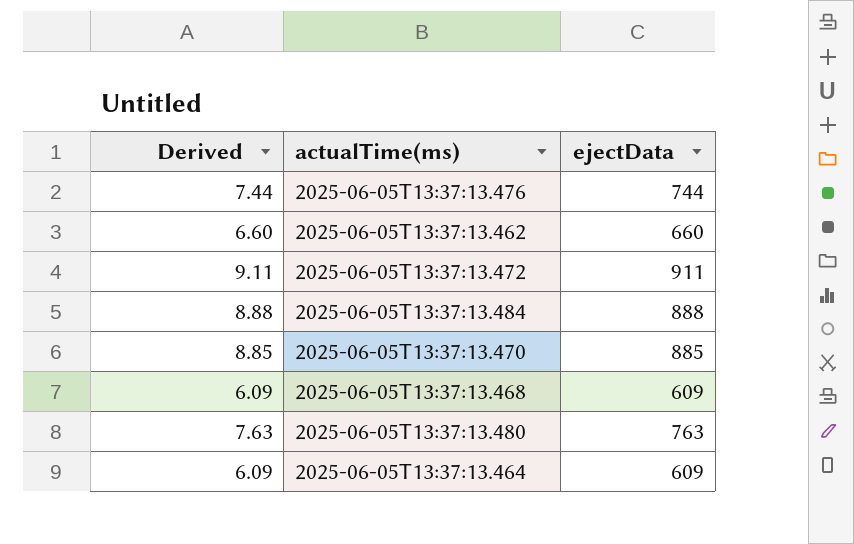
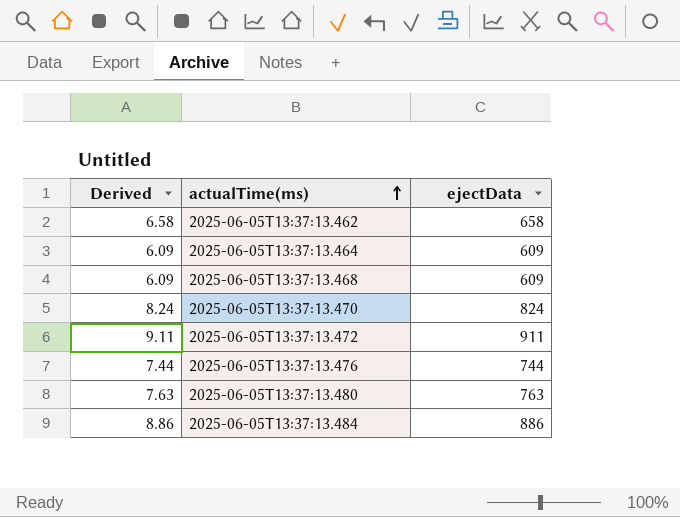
row order: none -> actualTime(ms) ascending
2025-06-05T13:37:13.462 | Derived: 6.60 -> 6.58
2025-06-05T13:37:13.462 | ejectData: 660 -> 658
2025-06-05T13:37:13.470 | Derived: 8.85 -> 8.24
2025-06-05T13:37:13.470 | ejectData: 885 -> 824
2025-06-05T13:37:13.484 | Derived: 8.88 -> 8.86
2025-06-05T13:37:13.484 | ejectData: 888 -> 886

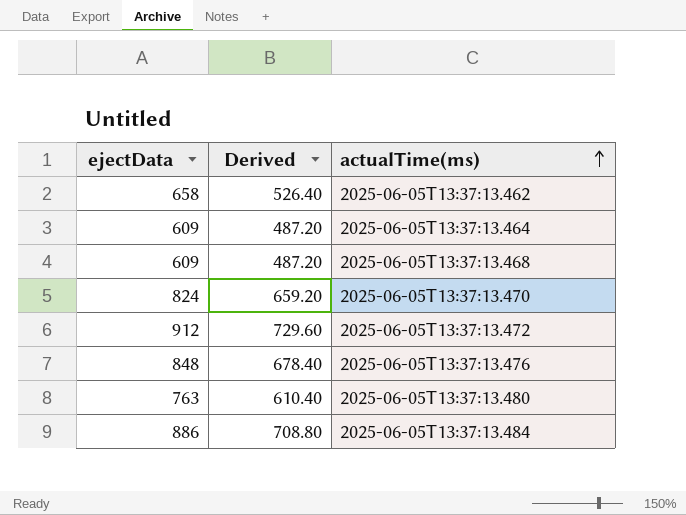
column ejectData | position: 3 -> 1
column Derived | formula: [ejectData] * 0.01 -> [ejectData] * 0.8
2025-06-05T13:37:13.472 | ejectData: 911 -> 912
2025-06-05T13:37:13.476 | ejectData: 744 -> 848

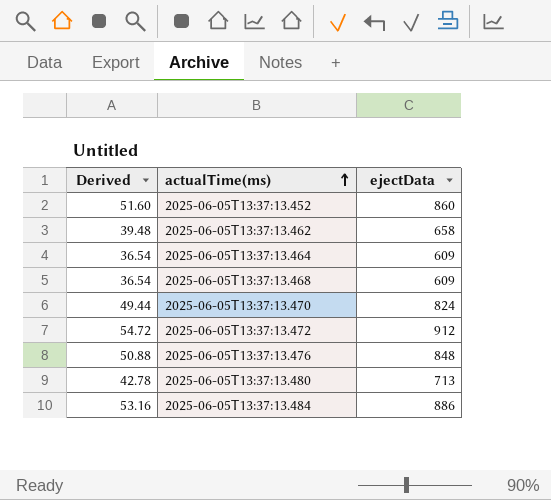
column Derived | formula: [ejectData] * 0.8 -> [ejectData] * 0.06
column ejectData | position: 1 -> 3
row 2025-06-05T13:37:13.452: none -> 51.60 | 860
2025-06-05T13:37:13.480 | ejectData: 763 -> 713

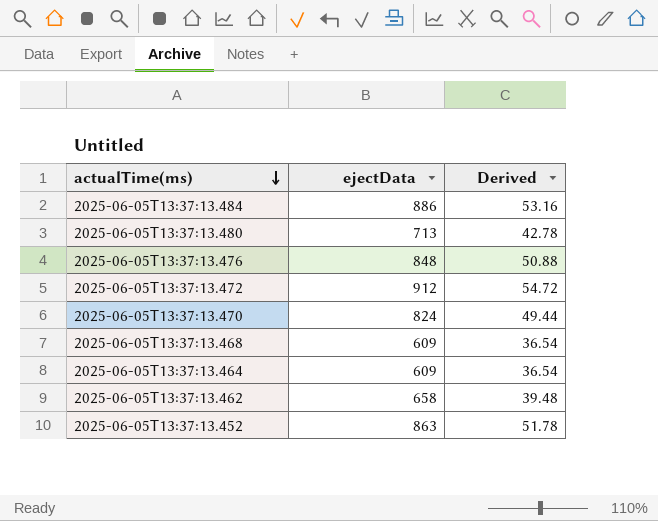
row order: actualTime(ms) ascending -> actualTime(ms) descending
column Derived | position: 1 -> 3
2025-06-05T13:37:13.452 | ejectData: 860 -> 863
2025-06-05T13:37:13.452 | Derived: 51.60 -> 51.78

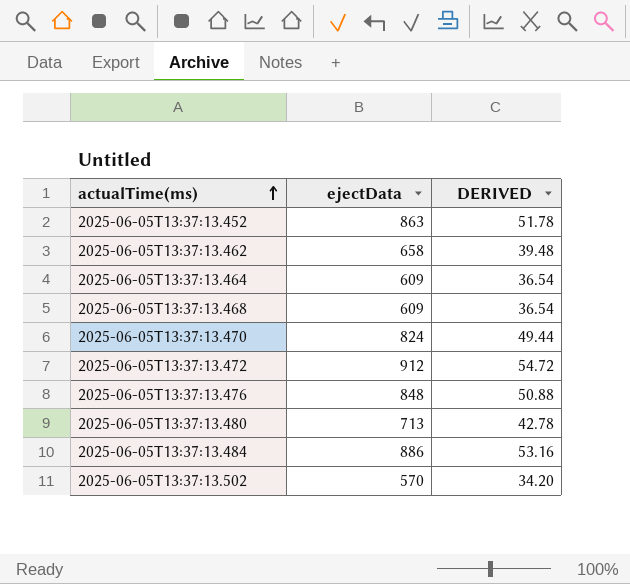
row order: actualTime(ms) descending -> actualTime(ms) ascending
column name: Derived -> DERIVED
row 2025-06-05T13:37:13.502: none -> 570 | 34.20

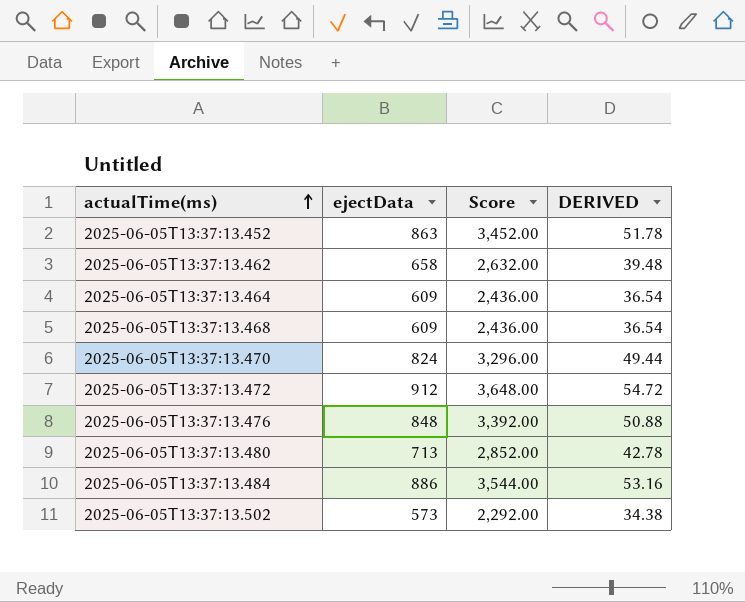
column Score | formula: none -> [ejectData] * 4
2025-06-05T13:37:13.502 | ejectData: 570 -> 573
2025-06-05T13:37:13.502 | DERIVED: 34.20 -> 34.38

